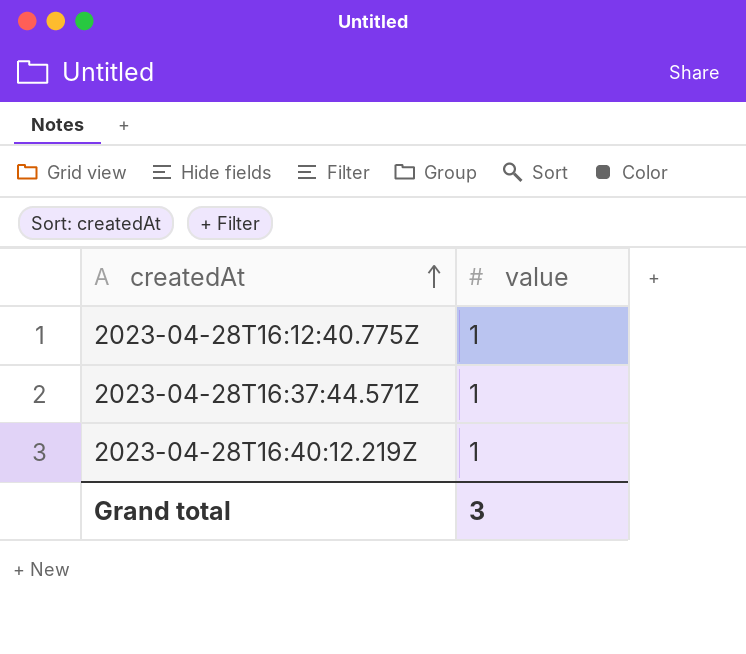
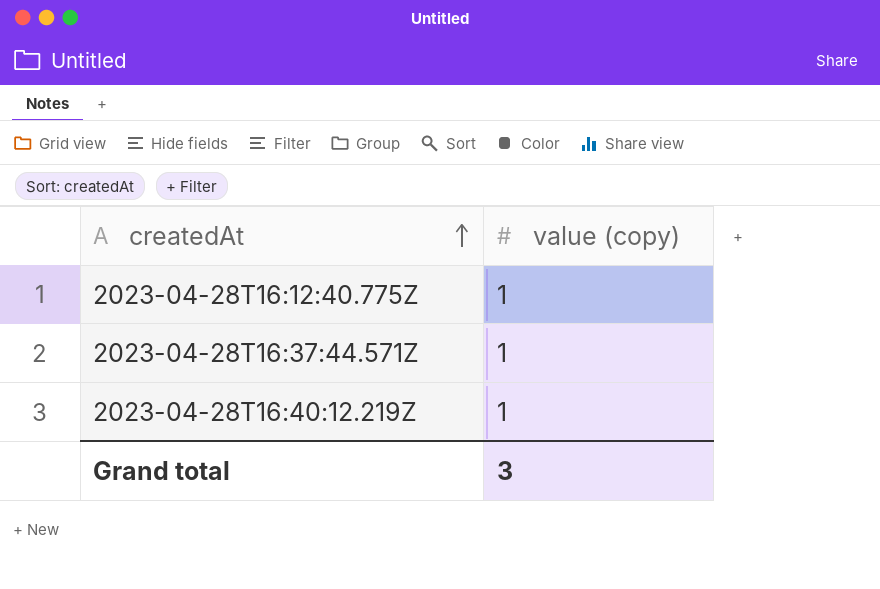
column name: value -> value (copy)

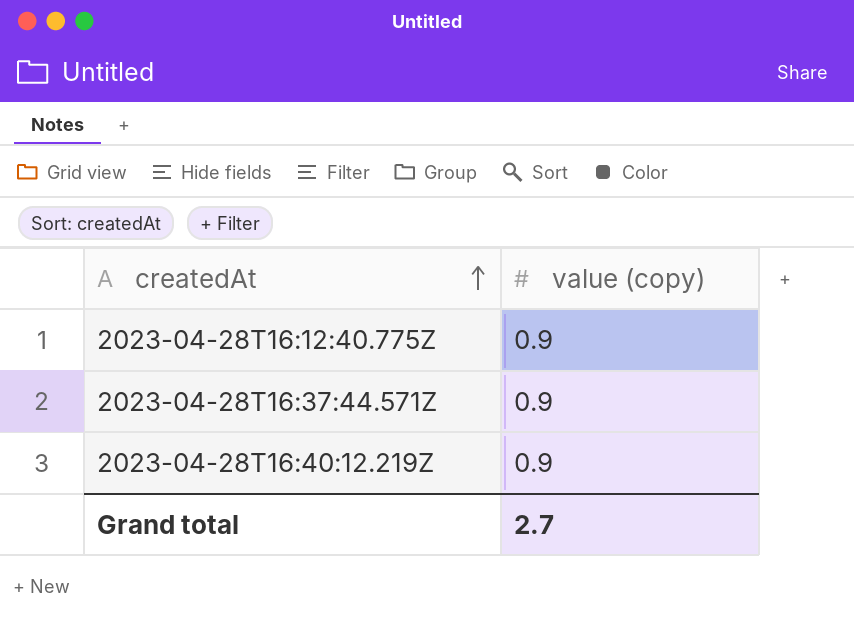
2023-04-28T16:12:40.775Z | value (copy): 1 -> 0.9
2023-04-28T16:37:44.571Z | value (copy): 1 -> 0.9
2023-04-28T16:40:12.219Z | value (copy): 1 -> 0.9
Grand total | value (copy): 3 -> 2.7

